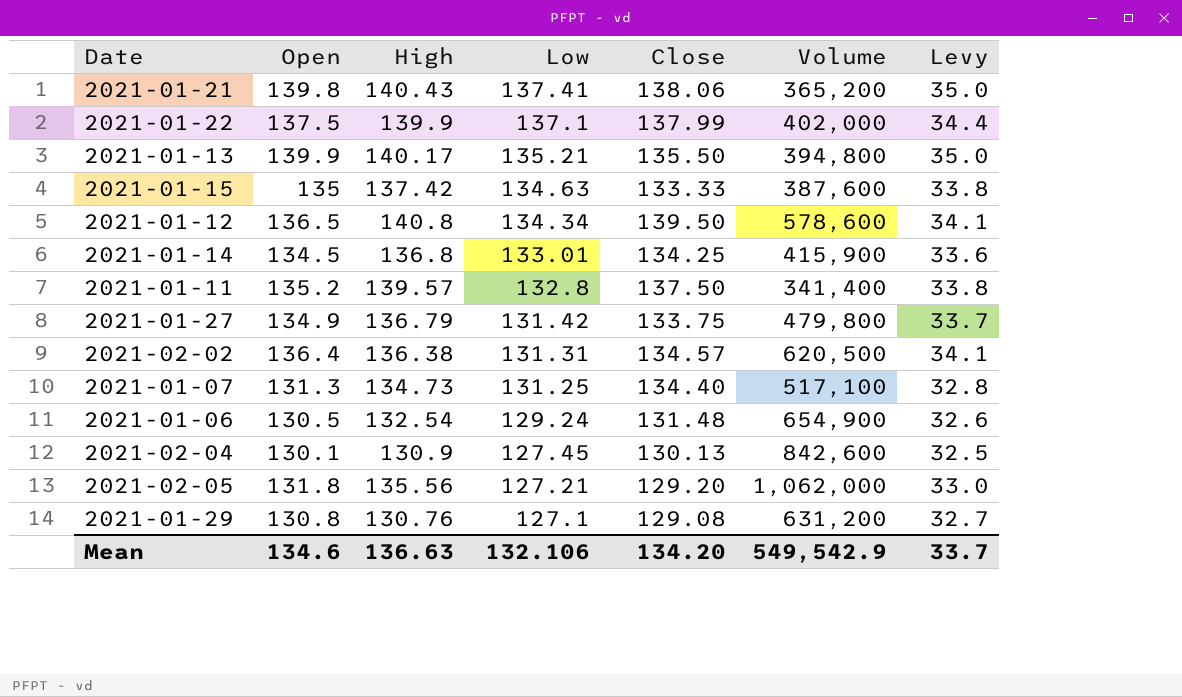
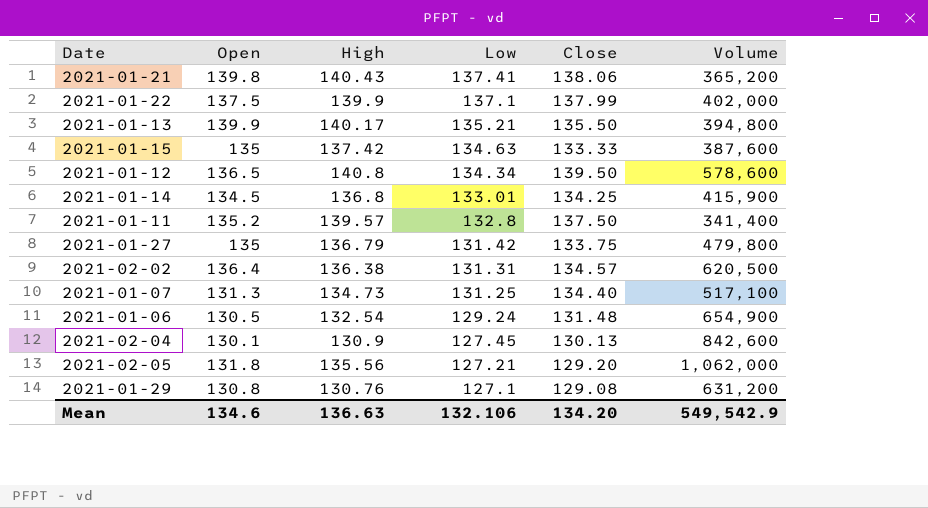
column Levy | formula: [Open] * 0.25 -> none
2021-01-27 | Open: 134.9 -> 135

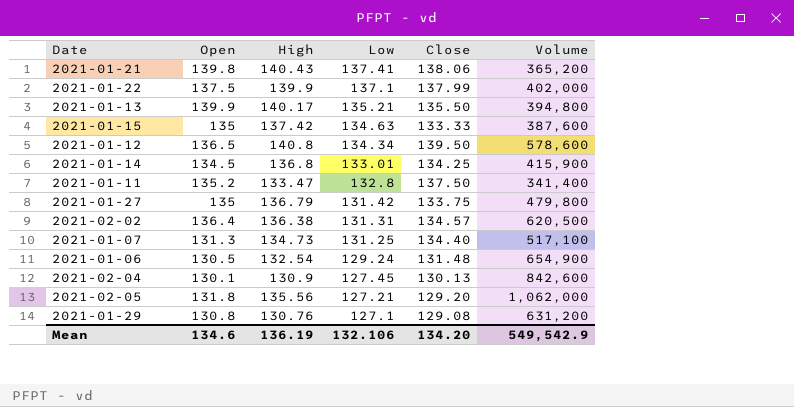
2021-01-11 | High: 139.57 -> 133.47
Mean | High: 136.63 -> 136.19

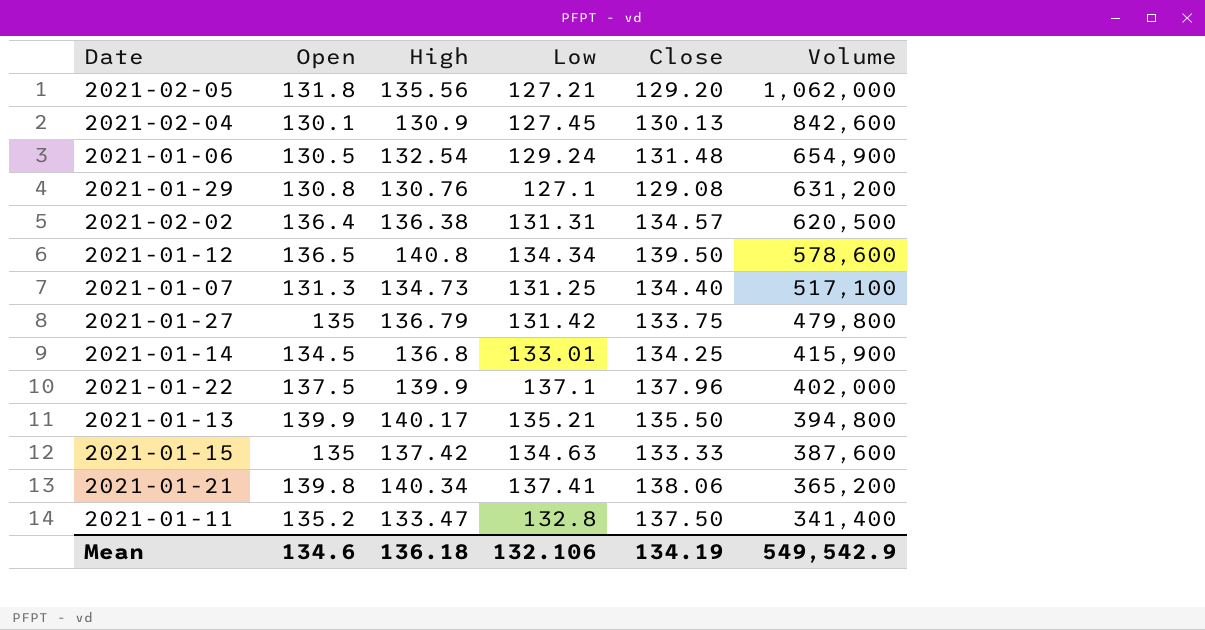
row order: Low descending -> Volume descending
2021-01-22 | Close: 137.99 -> 137.96
2021-01-21 | High: 140.43 -> 140.34
Mean | High: 136.19 -> 136.18
Mean | Close: 134.20 -> 134.19

